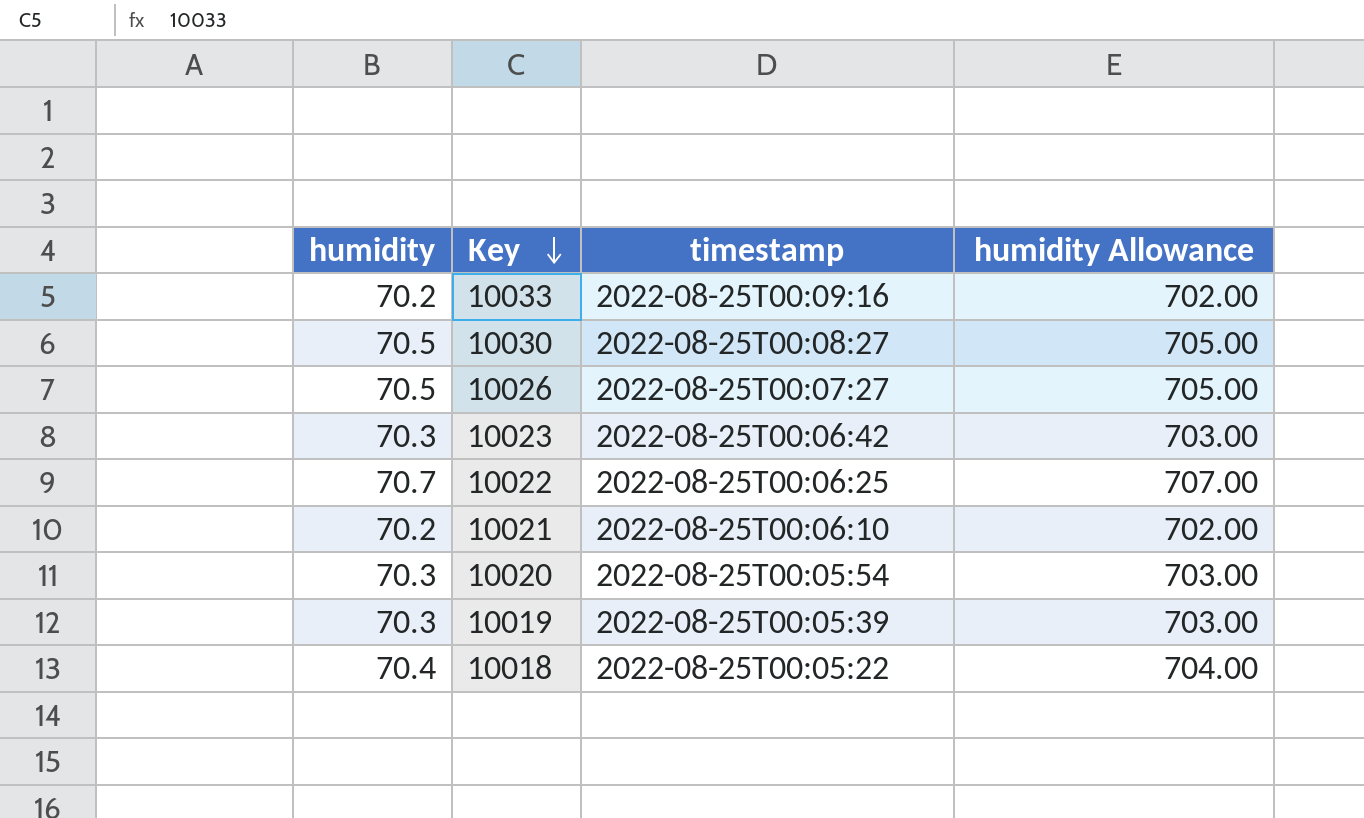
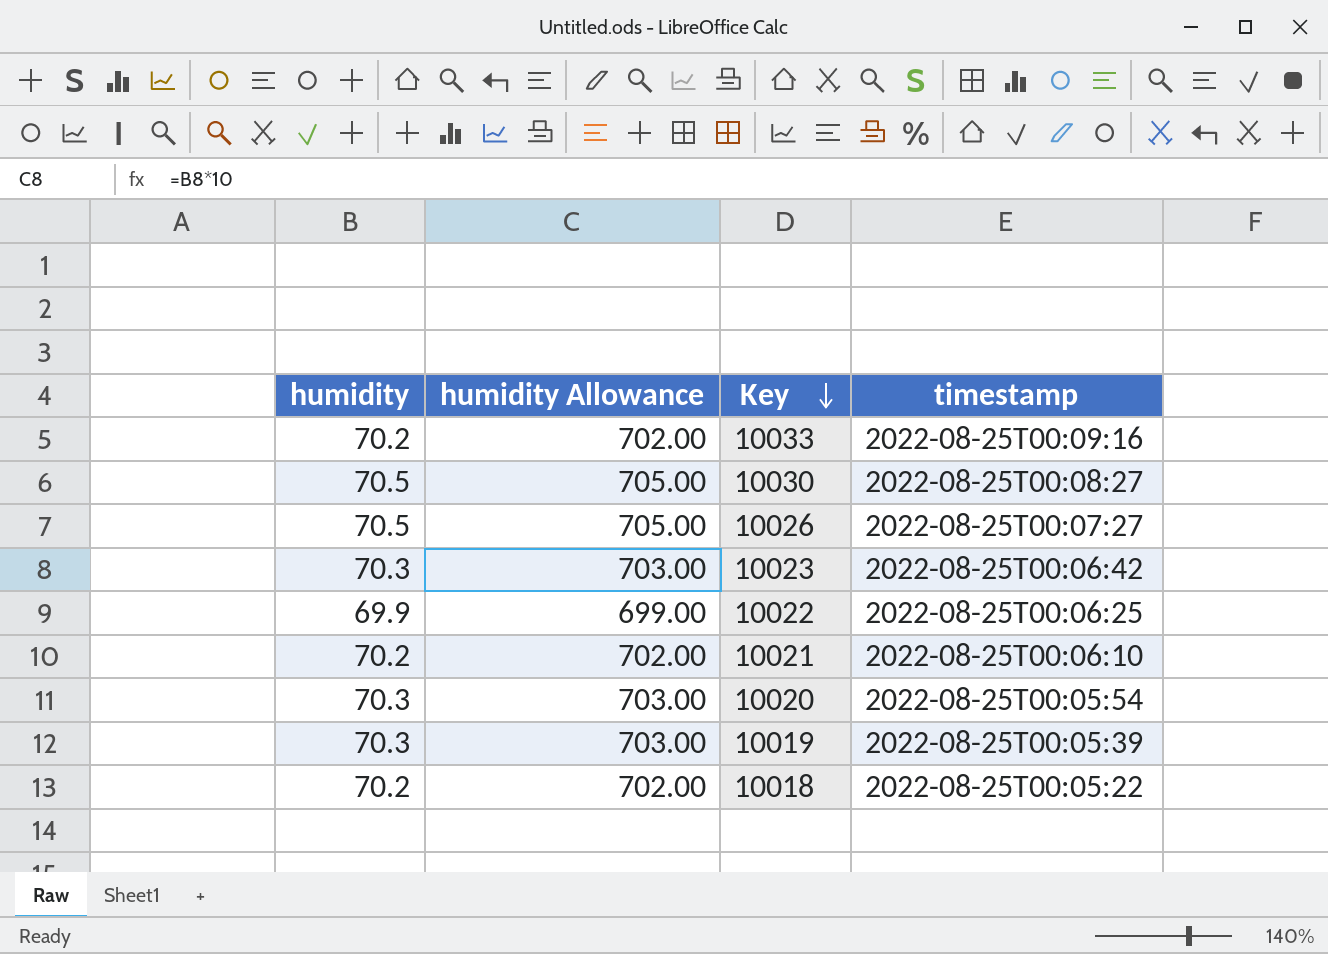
column humidity Allowance | position: 4 -> 2
10022 | humidity: 70.7 -> 69.9
10022 | humidity Allowance: 707.00 -> 699.00
10018 | humidity: 70.4 -> 70.2
10018 | humidity Allowance: 704.00 -> 702.00

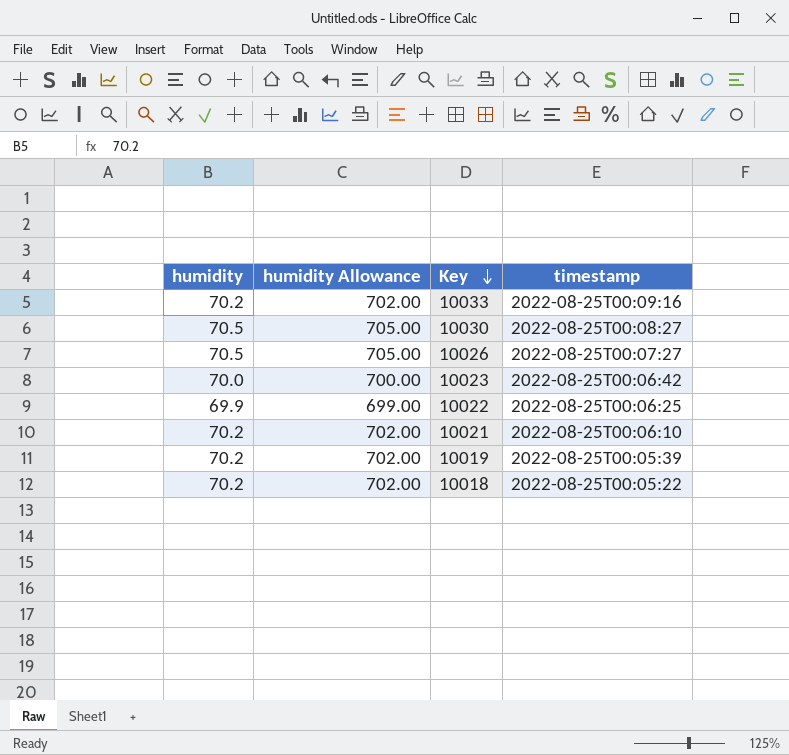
row 10020: 70.3 | 703.00 | 2022-08-25T00:05:54 -> none
10023 | humidity: 70.3 -> 70.0
10023 | humidity Allowance: 703.00 -> 700.00
10019 | humidity: 70.3 -> 70.2
10019 | humidity Allowance: 703.00 -> 702.00

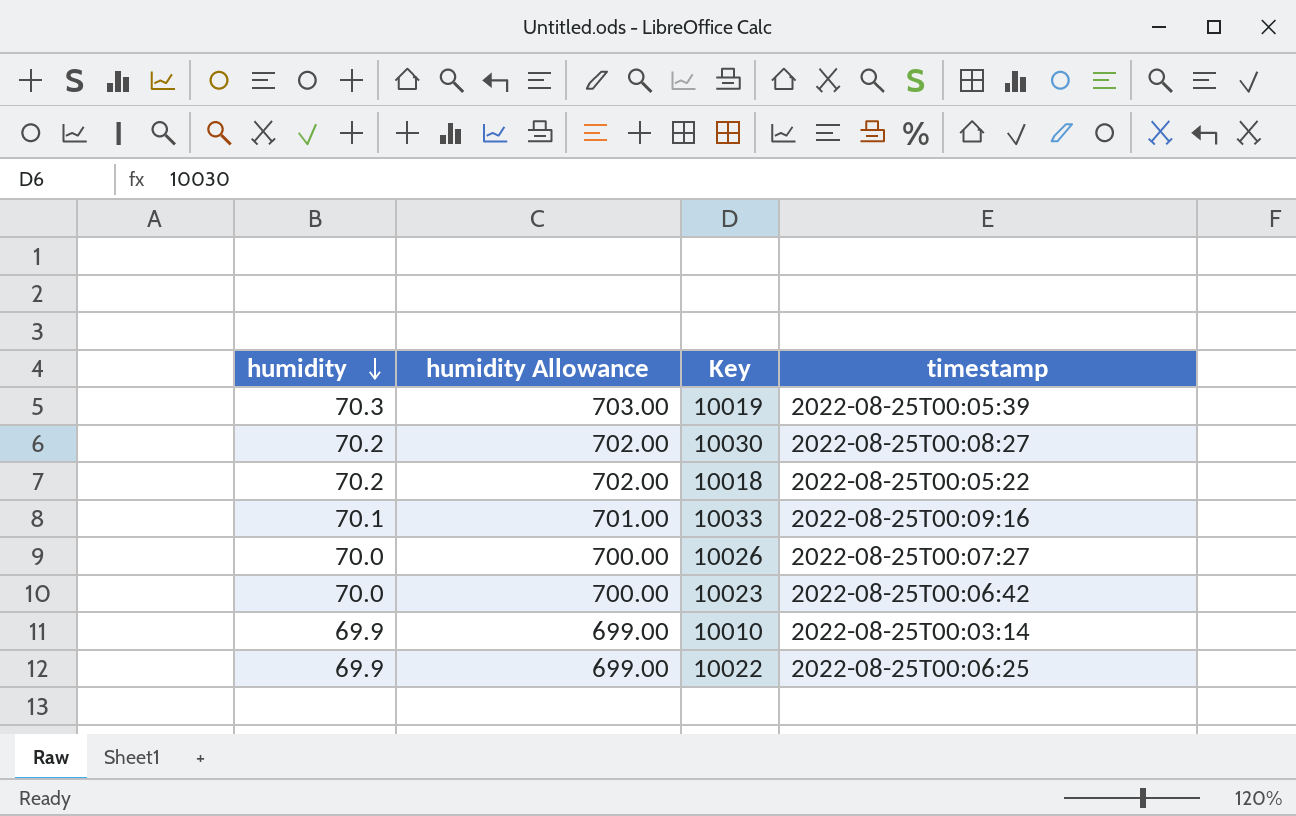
row order: Key descending -> humidity descending
row 10021: 70.2 | 702.00 | 2022-08-25T00:06:10 -> none
10019 | humidity: 70.2 -> 70.3
10019 | humidity Allowance: 702.00 -> 703.00
10030 | humidity: 70.5 -> 70.2
10030 | humidity Allowance: 705.00 -> 702.00
10033 | humidity: 70.2 -> 70.1
10033 | humidity Allowance: 702.00 -> 701.00
10026 | humidity: 70.5 -> 70.0
10026 | humidity Allowance: 705.00 -> 700.00
row 10010: none -> 69.9 | 699.00 | 2022-08-25T00:03:14

